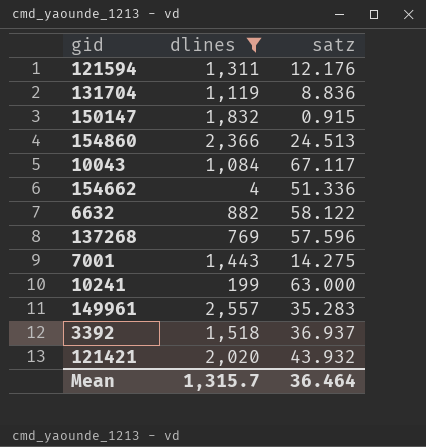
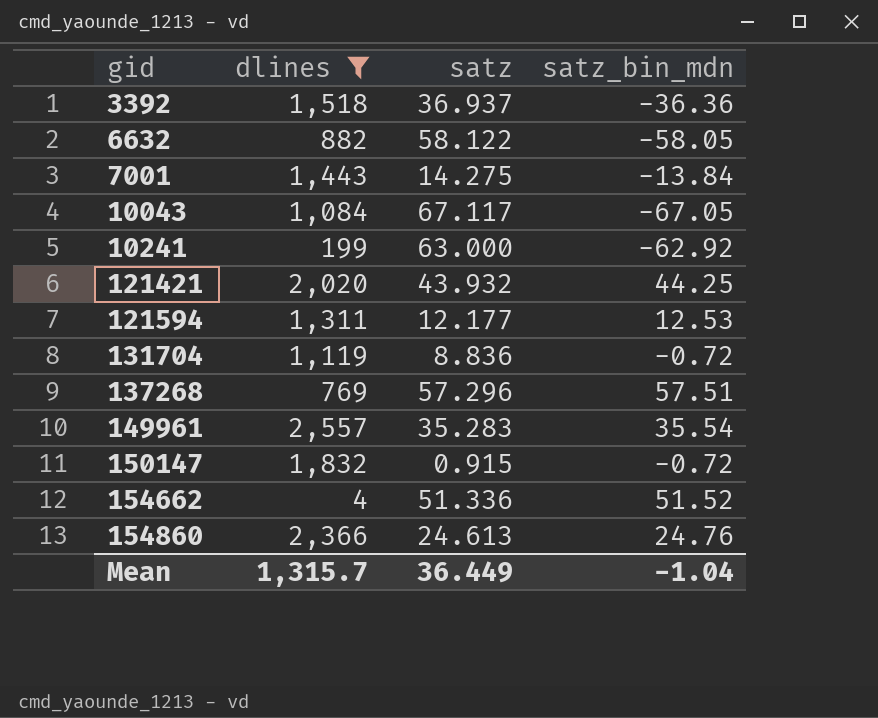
row order: none -> gid ascending
column satz_bin_mdn | position: none -> 4
121594 | satz: 12.176 -> 12.177
137268 | satz: 57.596 -> 57.296
154860 | satz: 24.513 -> 24.613
Mean | satz: 36.464 -> 36.449

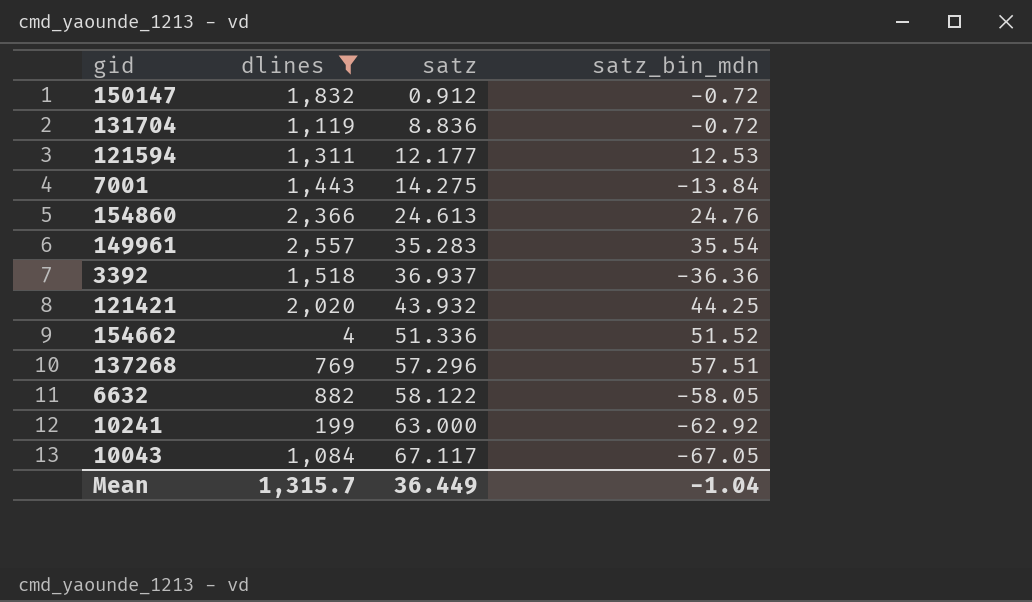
row order: gid ascending -> satz ascending
150147 | satz: 0.915 -> 0.912

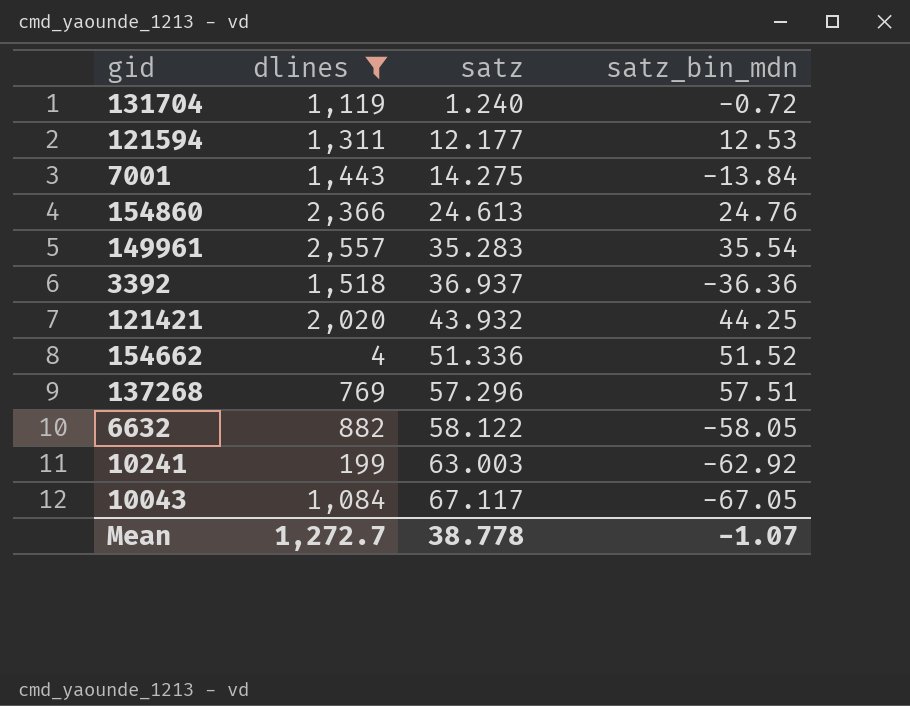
row 150147: 1,832 | 0.912 | -0.72 -> none
131704 | satz: 8.836 -> 1.240
10241 | satz: 63.000 -> 63.003
Mean | dlines: 1,315.7 -> 1,272.7
Mean | satz: 36.449 -> 38.778
Mean | satz_bin_mdn: -1.04 -> -1.07

